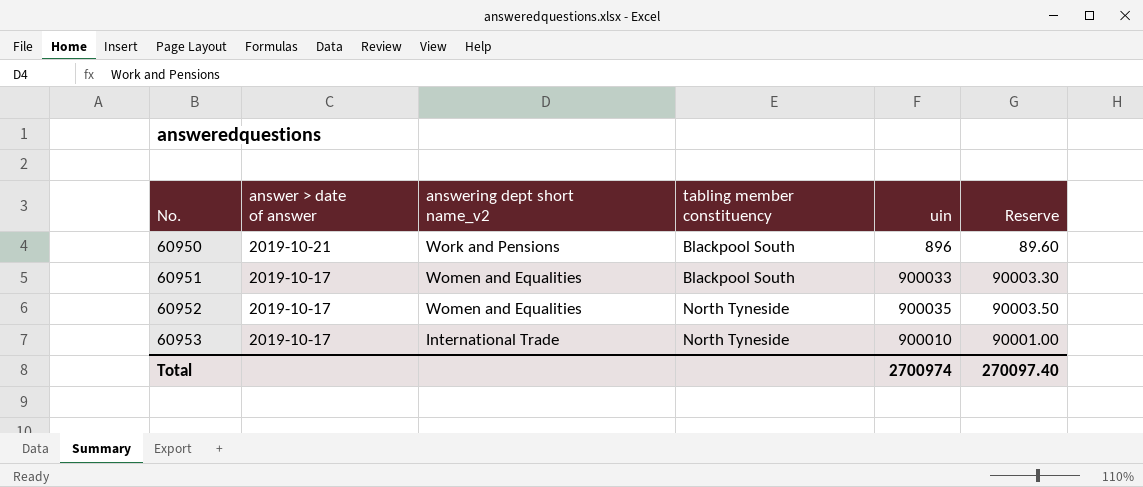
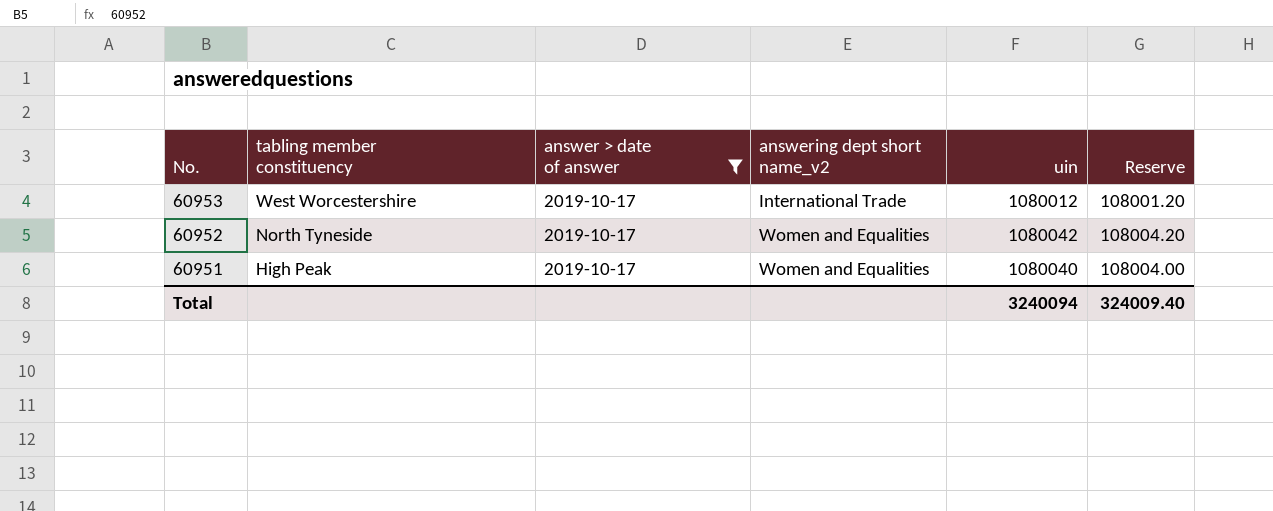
filter: none -> answer > date of answer = 2019-10-17
row order: No. ascending -> No. descending
column tabling member constituency | position: 4 -> 2
60953 | tabling member constituency: North Tyneside -> West Worcestershire
60953 | uin: 900010 -> 1080012
60953 | Reserve: 90001.00 -> 108001.20
60952 | uin: 900035 -> 1080042
60952 | Reserve: 90003.50 -> 108004.20
60951 | tabling member constituency: Blackpool South -> High Peak
60951 | uin: 900033 -> 1080040
60951 | Reserve: 90003.30 -> 108004.00
Total | uin: 2700974 -> 3240094
Total | Reserve: 270097.40 -> 324009.40

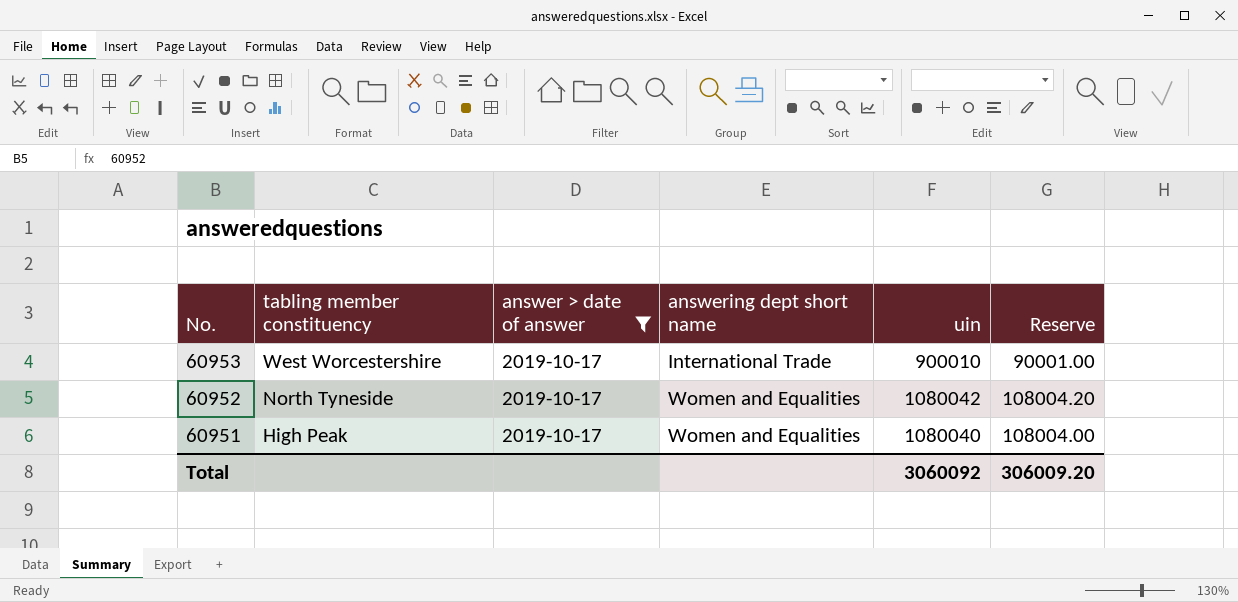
column name: answering dept short name_v2 -> answering dept short name
60953 | uin: 1080012 -> 900010
60953 | Reserve: 108001.20 -> 90001.00
Total | uin: 3240094 -> 3060092
Total | Reserve: 324009.40 -> 306009.20

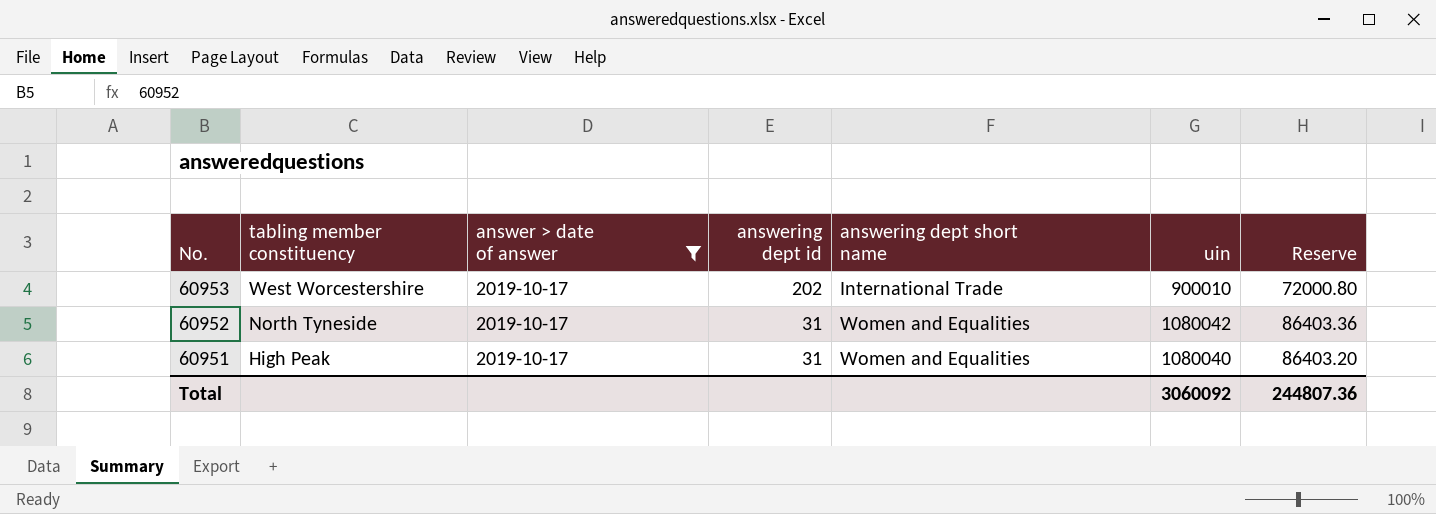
column answering dept id | position: none -> 4
column Reserve | formula: [uin] * 0.1 -> [uin] * 0.08
Total | Reserve: 306009.20 -> 244807.36

